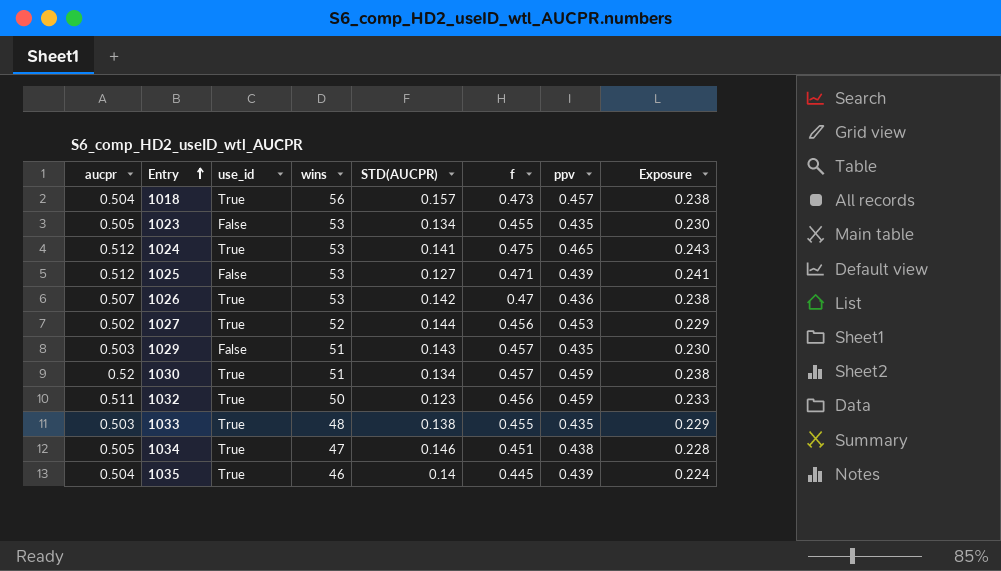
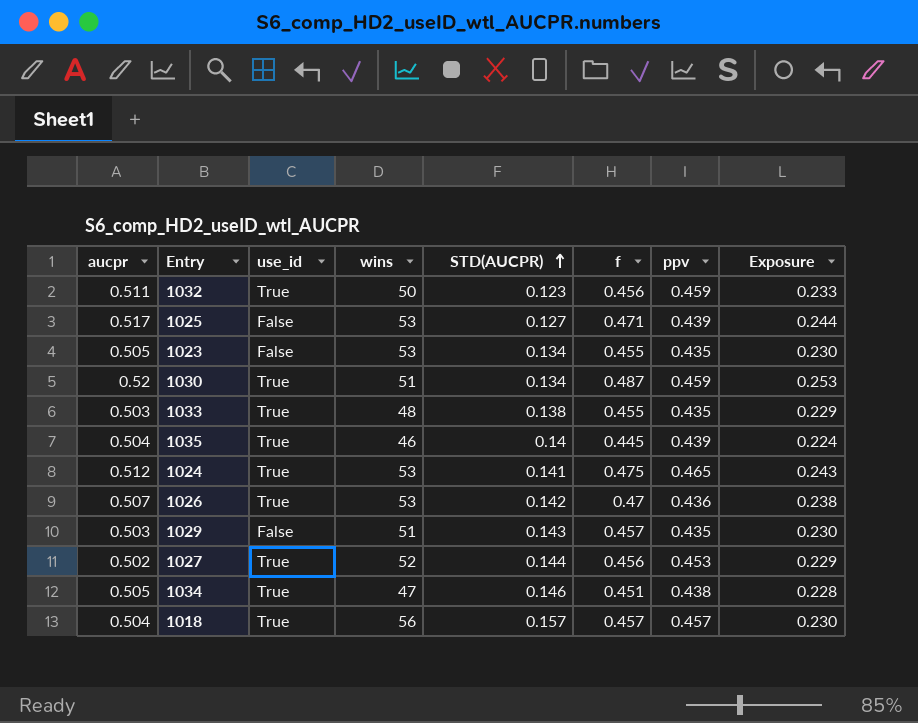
row order: Entry ascending -> STD(AUCPR) ascending
1025 | aucpr: 0.512 -> 0.517
1025 | Exposure: 0.241 -> 0.244
1030 | f: 0.457 -> 0.487
1030 | Exposure: 0.238 -> 0.253
1018 | f: 0.473 -> 0.457
1018 | Exposure: 0.238 -> 0.230

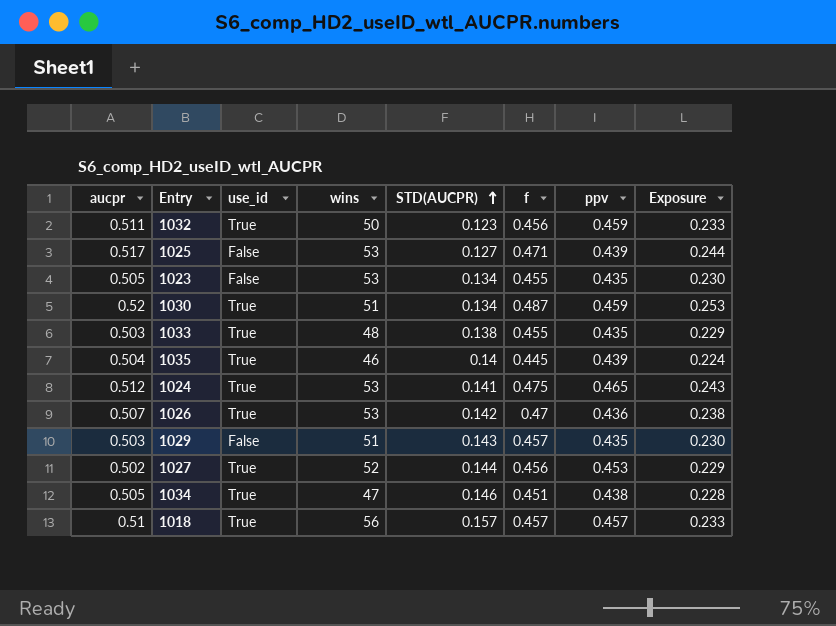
1018 | aucpr: 0.504 -> 0.51
1018 | Exposure: 0.230 -> 0.233

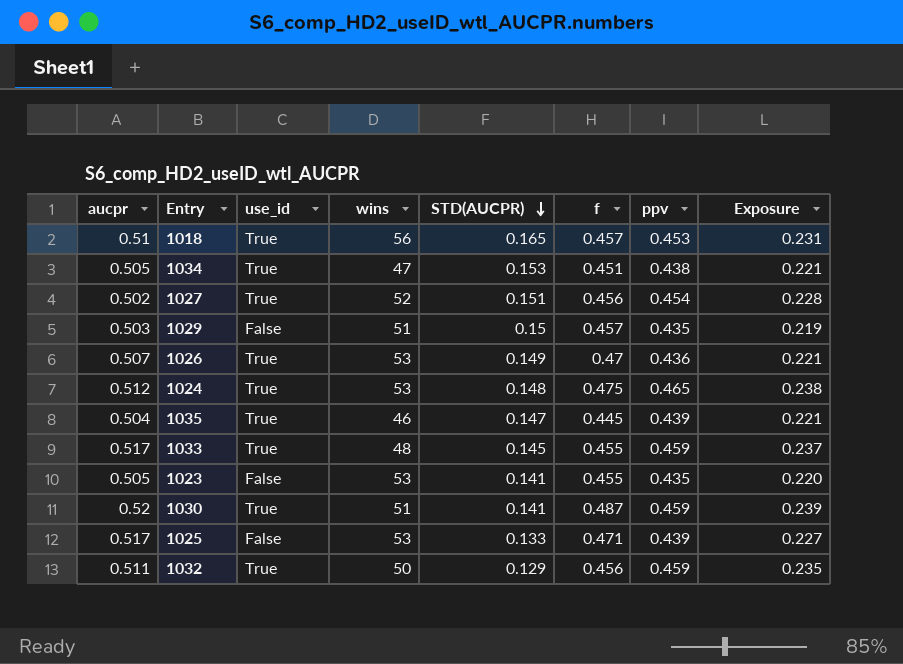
row order: STD(AUCPR) ascending -> STD(AUCPR) descending
column Exposure | formula: [aucpr] * [f] -> [aucpr] * [ppv]
1018 | STD(AUCPR): 0.157 -> 0.165
1018 | ppv: 0.457 -> 0.453
1034 | STD(AUCPR): 0.146 -> 0.153
1027 | STD(AUCPR): 0.144 -> 0.151
1027 | ppv: 0.453 -> 0.454
1029 | STD(AUCPR): 0.143 -> 0.15
1026 | STD(AUCPR): 0.142 -> 0.149
1024 | STD(AUCPR): 0.141 -> 0.148
1035 | STD(AUCPR): 0.14 -> 0.147
1033 | aucpr: 0.503 -> 0.517
1033 | STD(AUCPR): 0.138 -> 0.145
1033 | ppv: 0.435 -> 0.459
1023 | STD(AUCPR): 0.134 -> 0.141
1030 | STD(AUCPR): 0.134 -> 0.141
1025 | STD(AUCPR): 0.127 -> 0.133
1032 | STD(AUCPR): 0.123 -> 0.129

